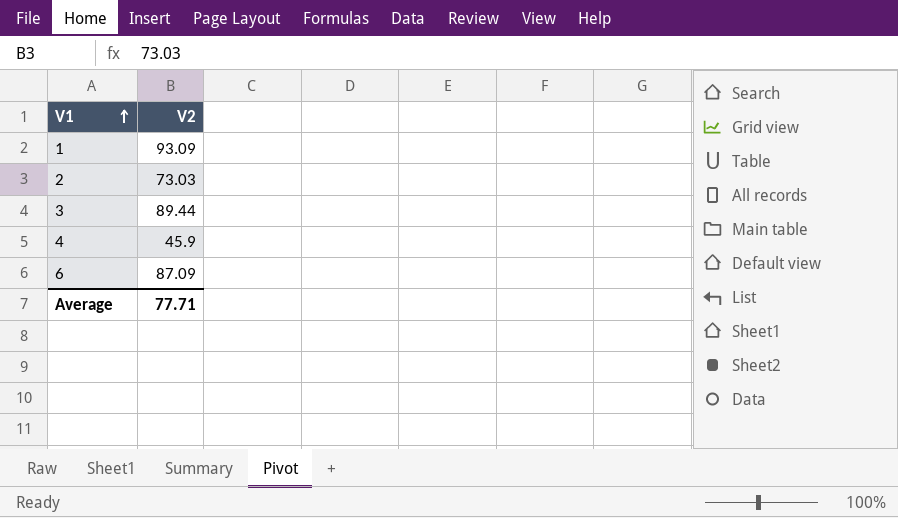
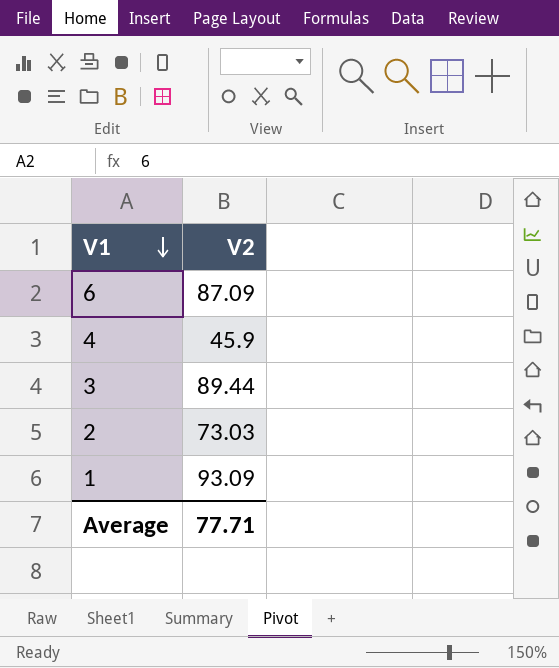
row order: V1 ascending -> V1 descending

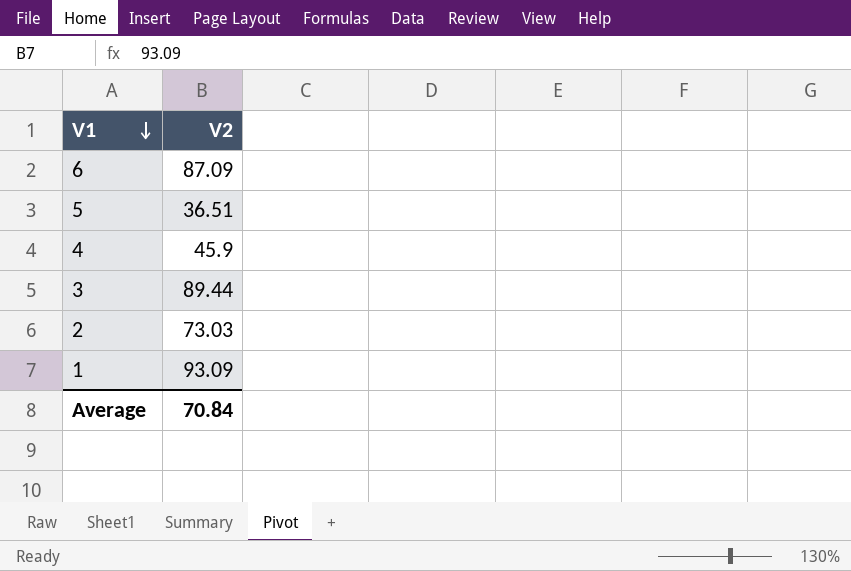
row 5: none -> 36.51
Average | V2: 77.71 -> 70.84

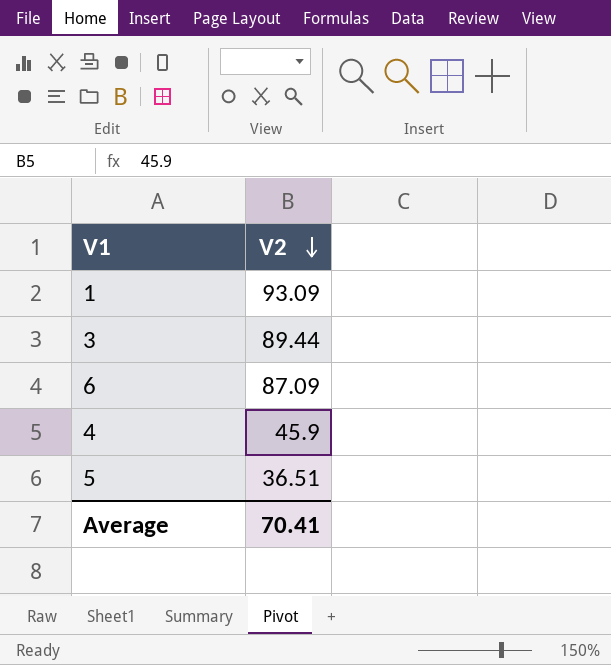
row order: V1 descending -> V2 descending
row 2: 73.03 -> none
Average | V2: 70.84 -> 70.41

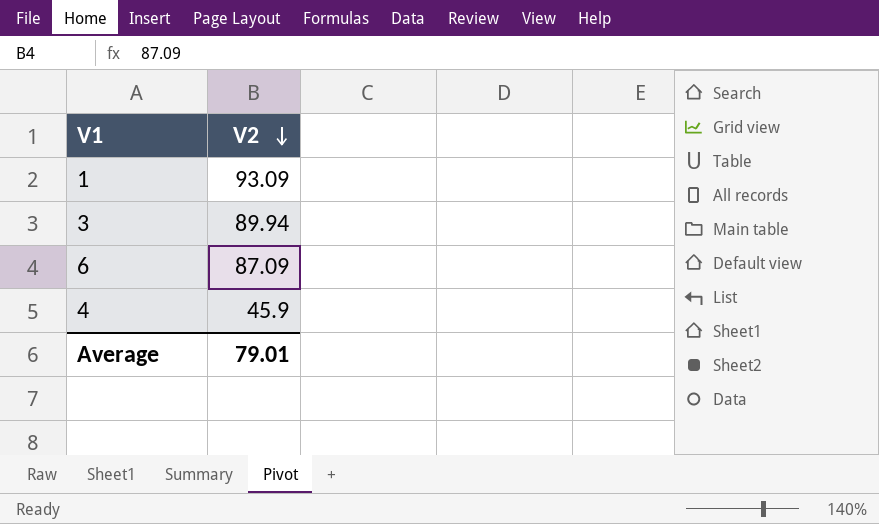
row 5: 36.51 -> none
3 | V2: 89.44 -> 89.94
Average | V2: 70.41 -> 79.01

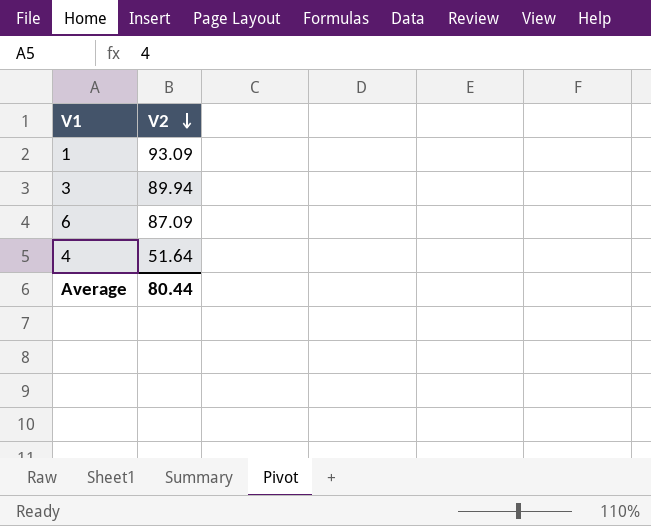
4 | V2: 45.9 -> 51.64
Average | V2: 79.01 -> 80.44

